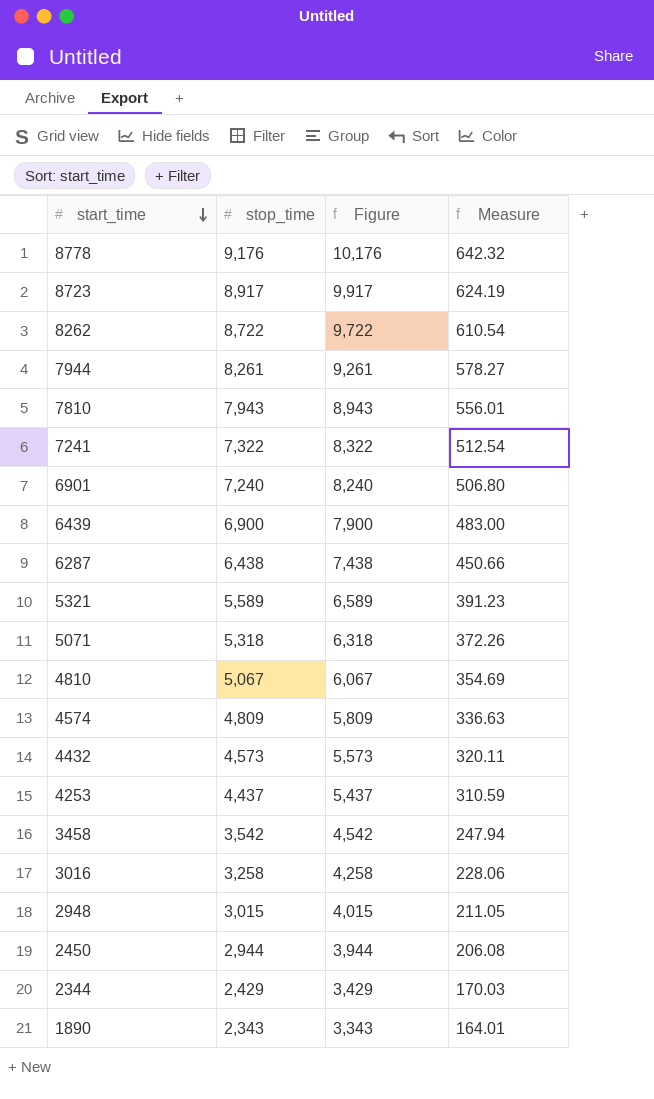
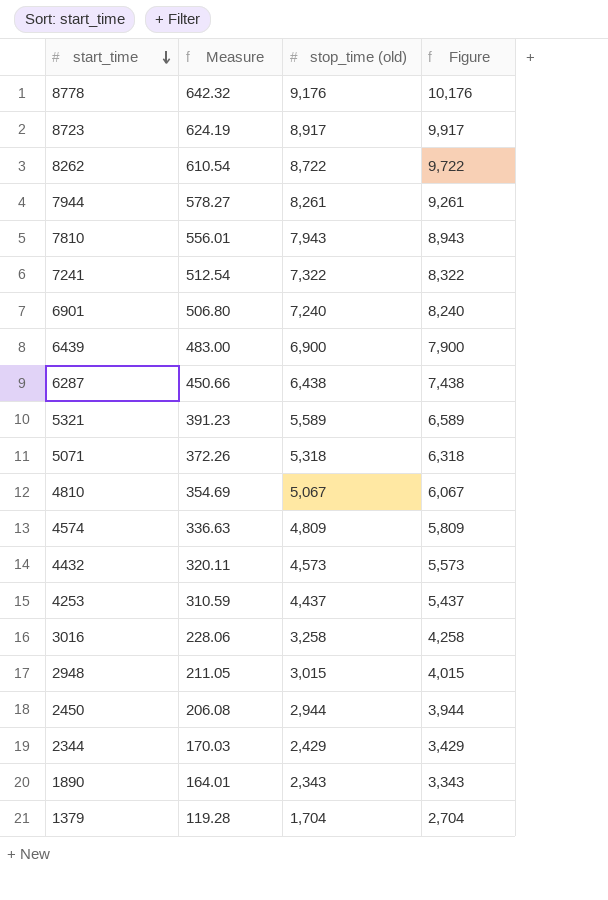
column Measure | position: 4 -> 2
column name: stop_time -> stop_time (old)
row 3458: 3,542 | 4,542 | 247.94 -> none
row 1379: none -> 119.28 | 1,704 | 2,704

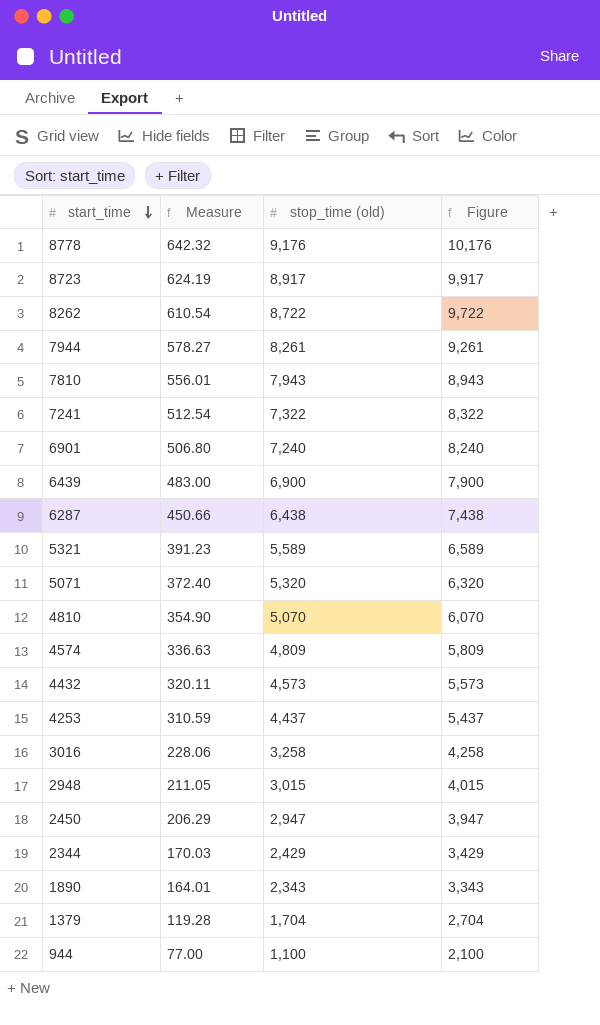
5071 | Measure: 372.26 -> 372.40
5071 | stop_time (old): 5,318 -> 5,320
5071 | Figure: 6,318 -> 6,320
4810 | Measure: 354.69 -> 354.90
4810 | stop_time (old): 5,067 -> 5,070
4810 | Figure: 6,067 -> 6,070
2450 | Measure: 206.08 -> 206.29
2450 | stop_time (old): 2,944 -> 2,947
2450 | Figure: 3,944 -> 3,947
row 944: none -> 77.00 | 1,100 | 2,100

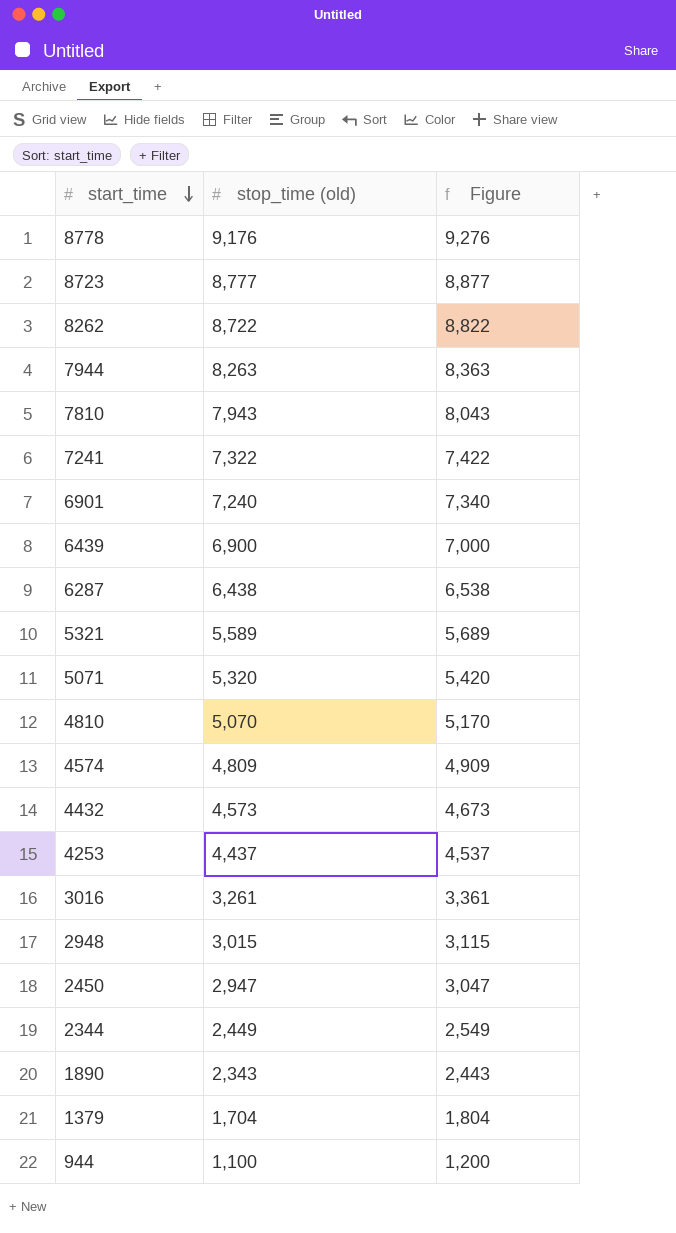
column Measure | formula: [stop_time (old)] * 0.07 -> none
column Figure | formula: [stop_time (old)] + 1000 -> [stop_time (old)] + 100
8723 | stop_time (old): 8,917 -> 8,777
7944 | stop_time (old): 8,261 -> 8,263
3016 | stop_time (old): 3,258 -> 3,261
2344 | stop_time (old): 2,429 -> 2,449

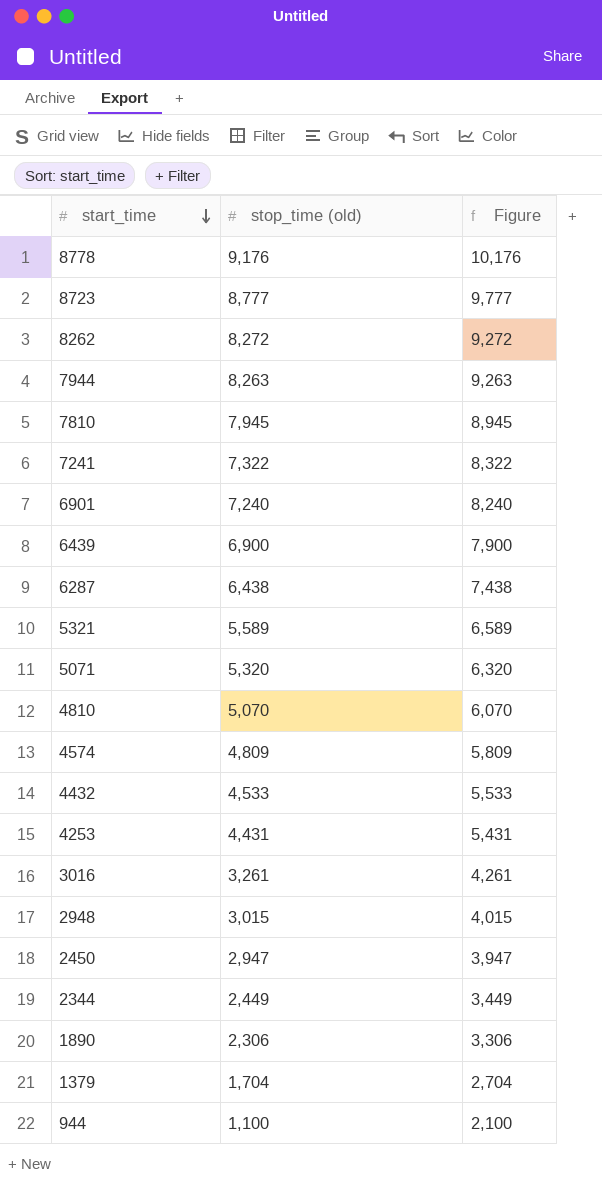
column Figure | formula: [stop_time (old)] + 100 -> [stop_time (old)] + 1000
8262 | stop_time (old): 8,722 -> 8,272
7810 | stop_time (old): 7,943 -> 7,945
4432 | stop_time (old): 4,573 -> 4,533
4253 | stop_time (old): 4,437 -> 4,431
1890 | stop_time (old): 2,343 -> 2,306

